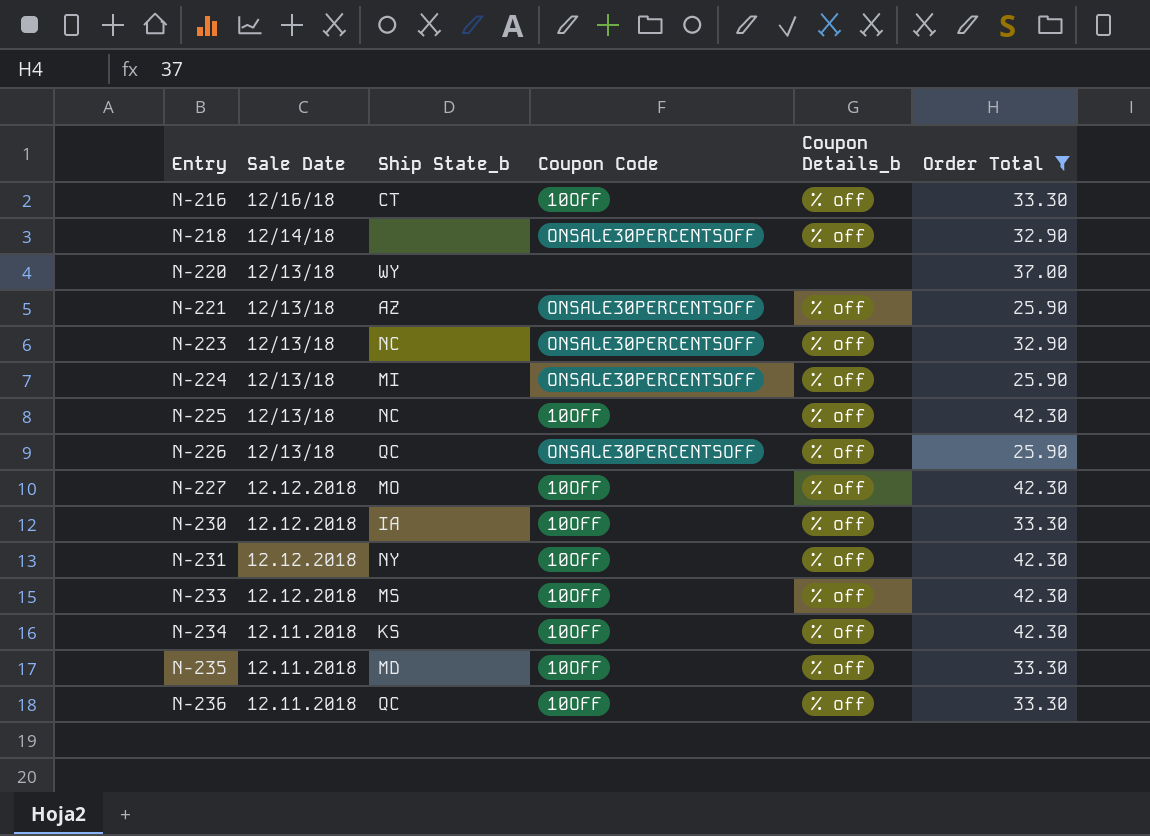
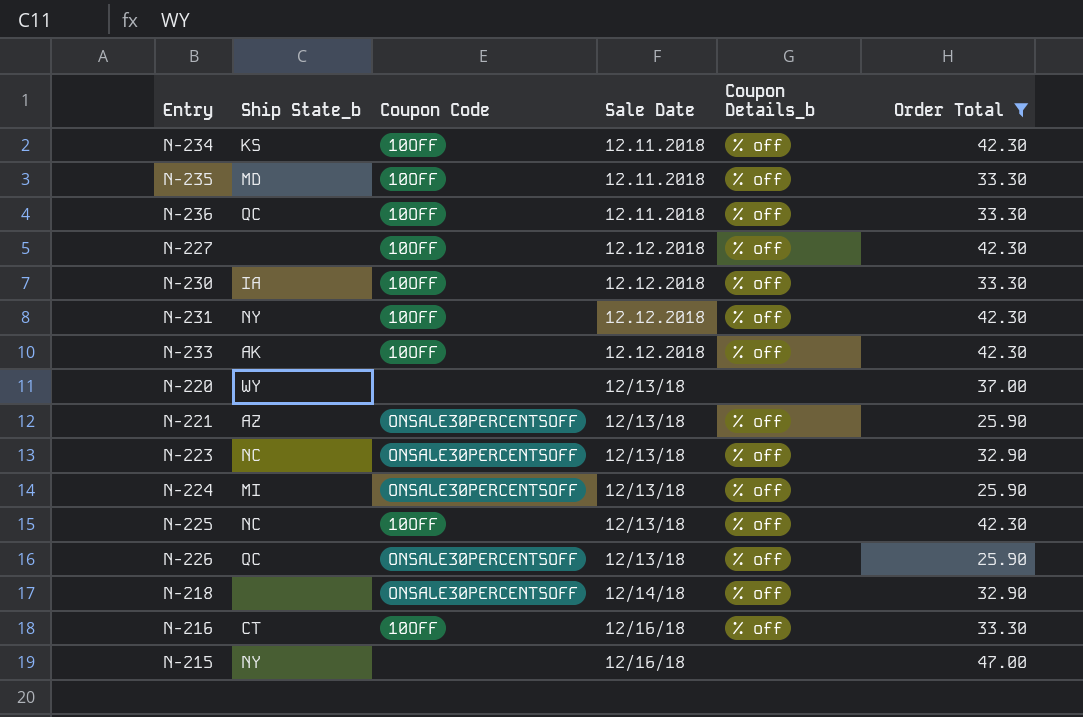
row order: Entry ascending -> Sale Date ascending
column Sale Date | position: 2 -> 4
N-227 | Ship State_b: MO -> none
N-233 | Ship State_b: MS -> AK
row N-215: none -> NY | none | 12/16/18 | none | 47.00

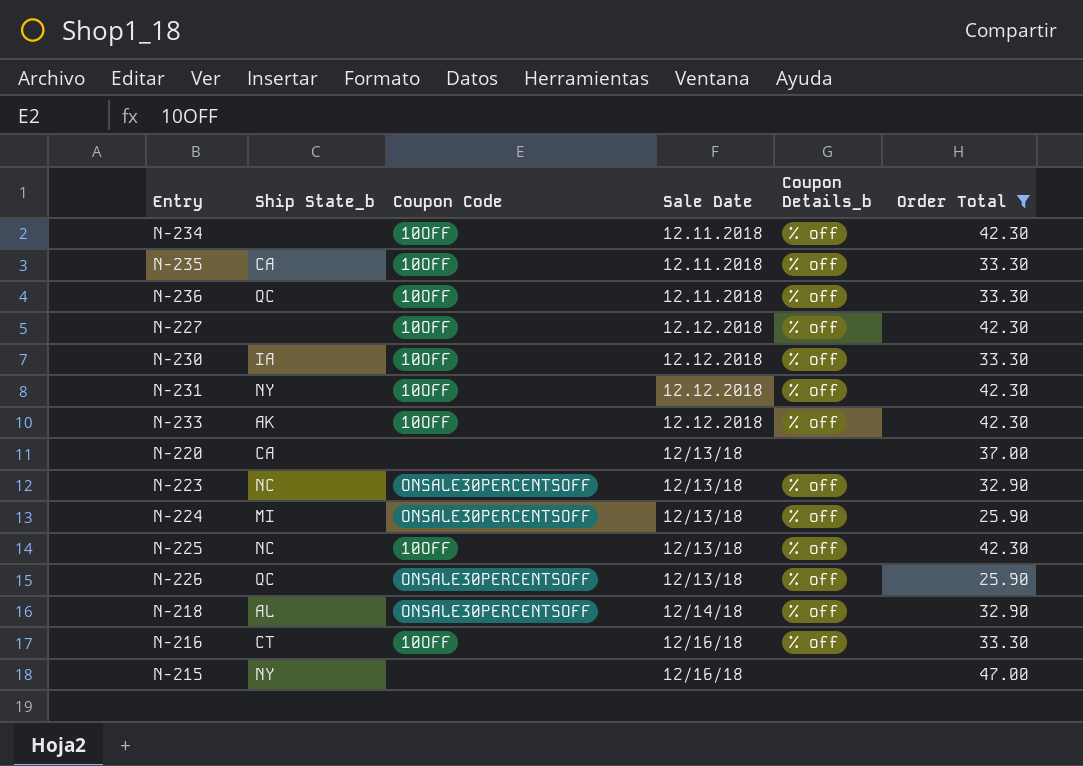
row N-221: AZ | ONSALE30PERCENTSOFF | 12/13/18 | % off | 25.90 -> none
N-234 | Ship State_b: KS -> none
N-235 | Ship State_b: MD -> CA
N-220 | Ship State_b: WY -> CA
N-218 | Ship State_b: none -> AL

